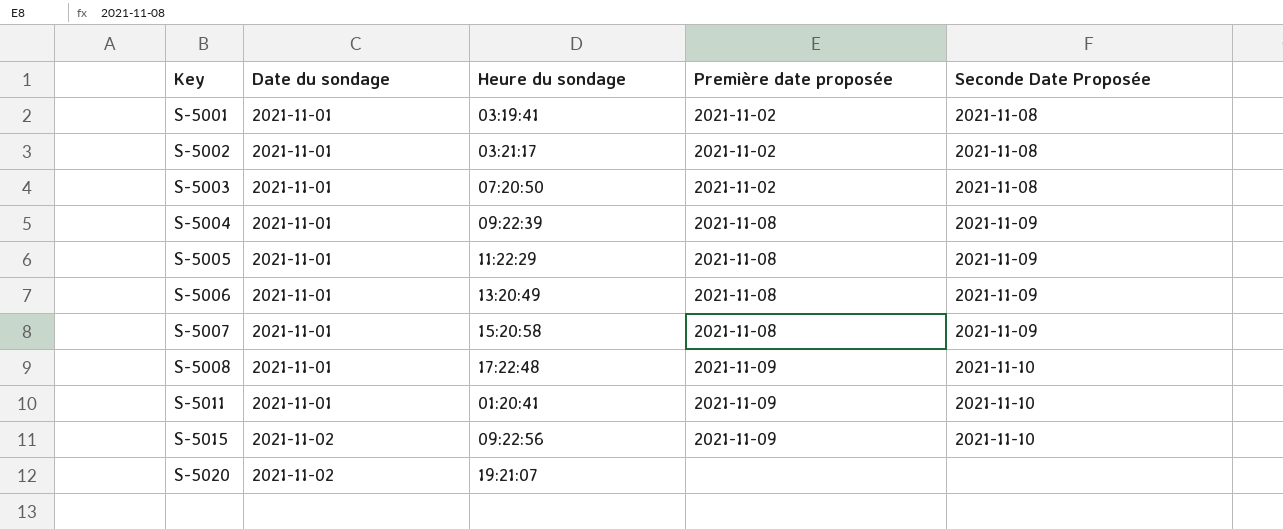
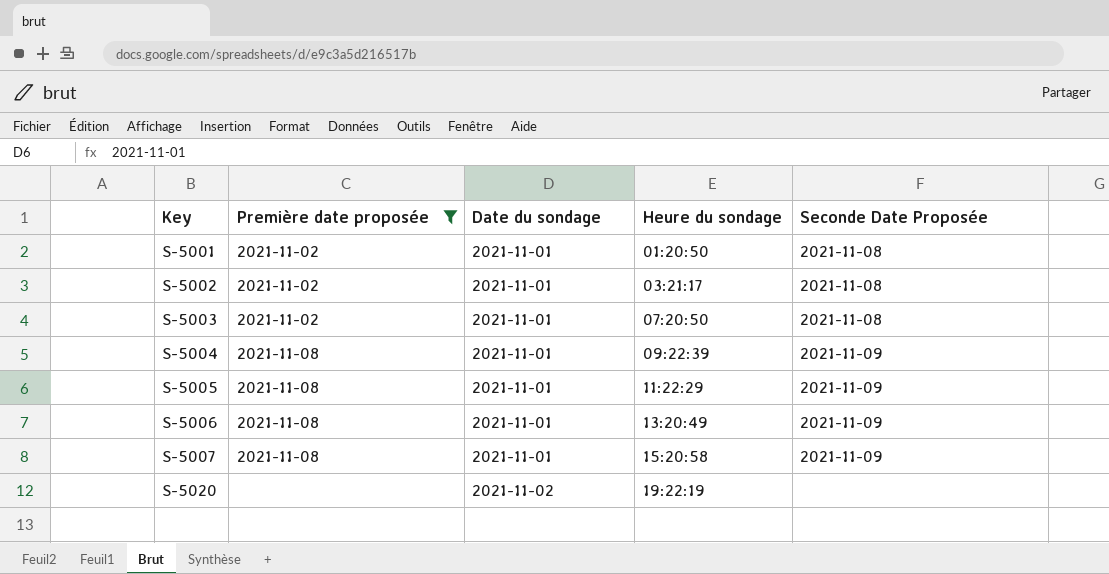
filter: none -> Première date proposée != 2021-11-09
column Première date proposée | position: 4 -> 2
S-5001 | Heure du sondage: 03:19:41 -> 01:20:50
S-5020 | Heure du sondage: 19:21:07 -> 19:22:19

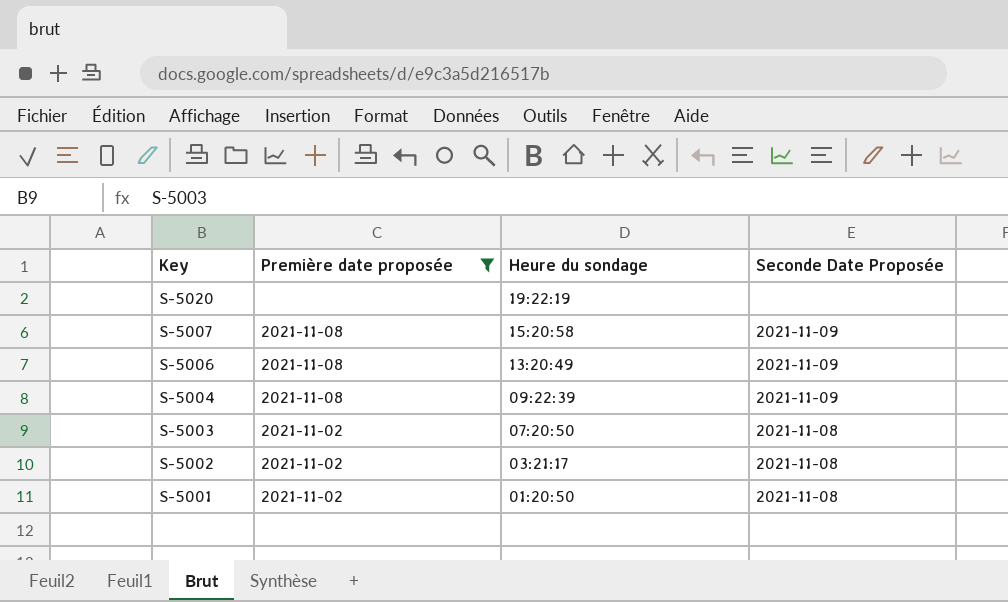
row order: Key ascending -> Key descending
column Date du sondage | position: 3 -> none
row S-5005: 2021-11-08 | 2021-11-01 | 11:22:29 | 2021-11-09 -> none

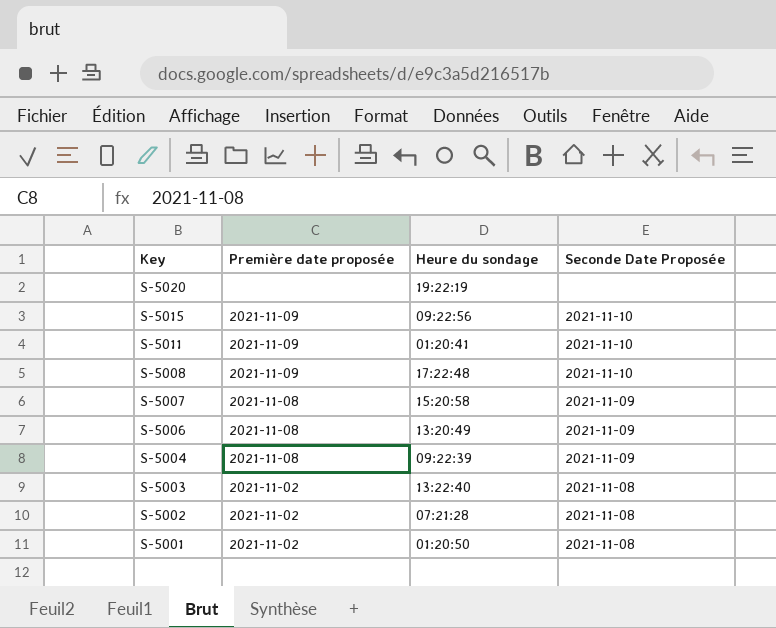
filter: Première date proposée != 2021-11-09 -> none
S-5003 | Heure du sondage: 07:20:50 -> 13:22:40
S-5002 | Heure du sondage: 03:21:17 -> 07:21:28

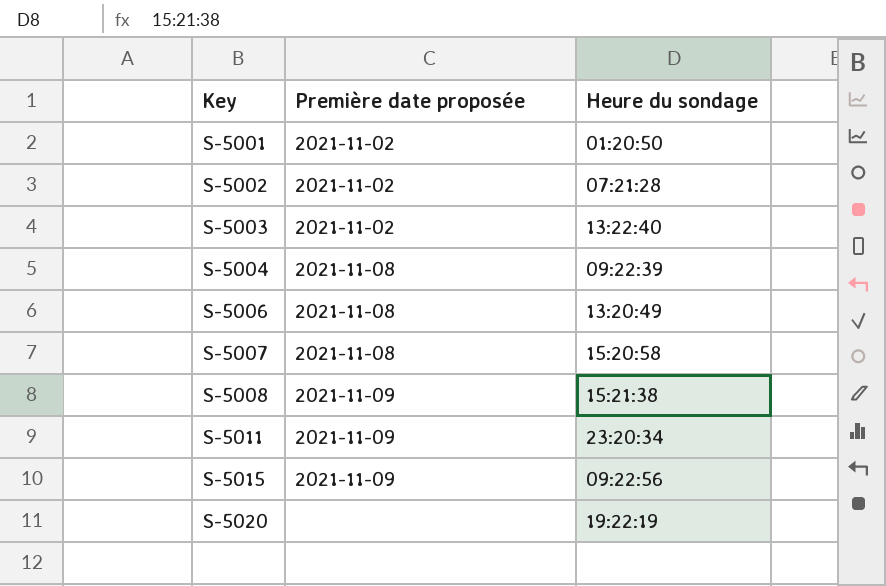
row order: Key descending -> Key ascending
column Seconde Date Proposée | position: 4 -> none
S-5008 | Heure du sondage: 17:22:48 -> 15:21:38
S-5011 | Heure du sondage: 01:20:41 -> 23:20:34

